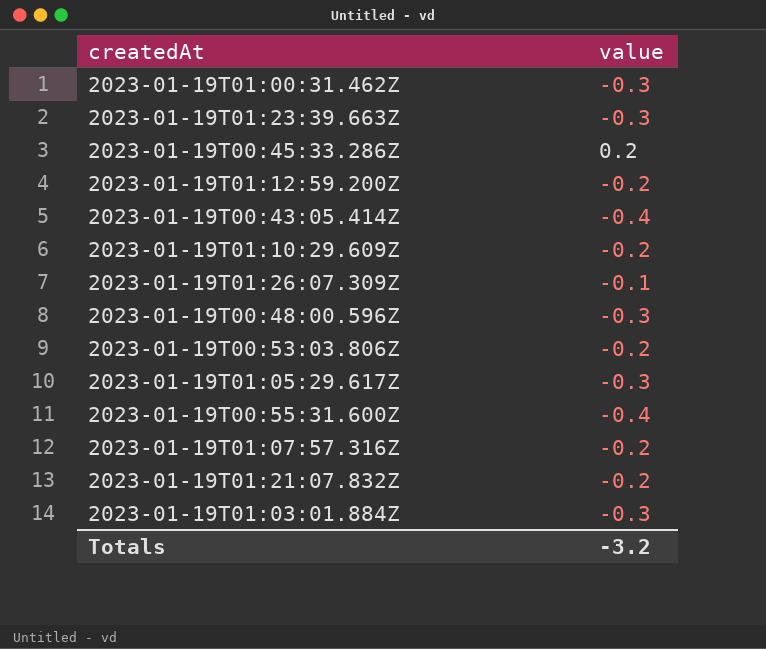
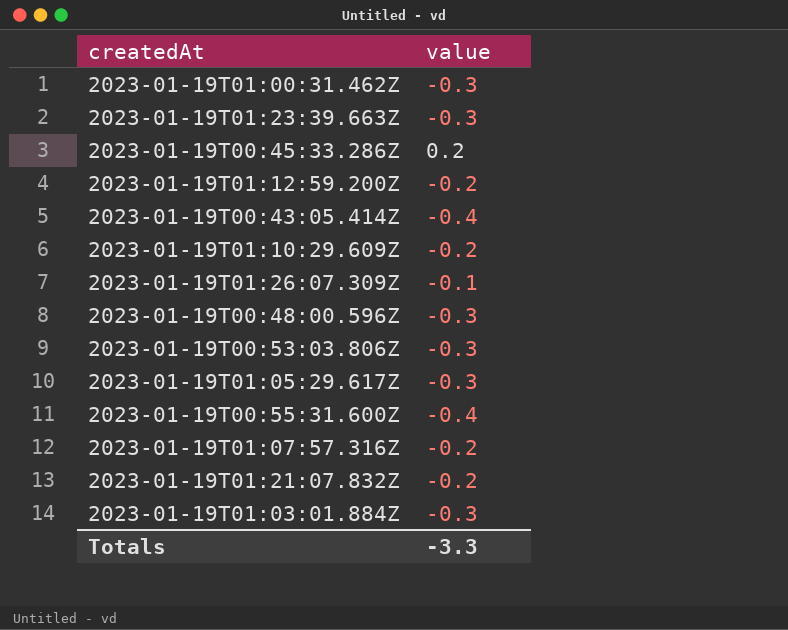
2023-01-19T00:53:03.806Z | value: -0.2 -> -0.3
Totals | value: -3.2 -> -3.3

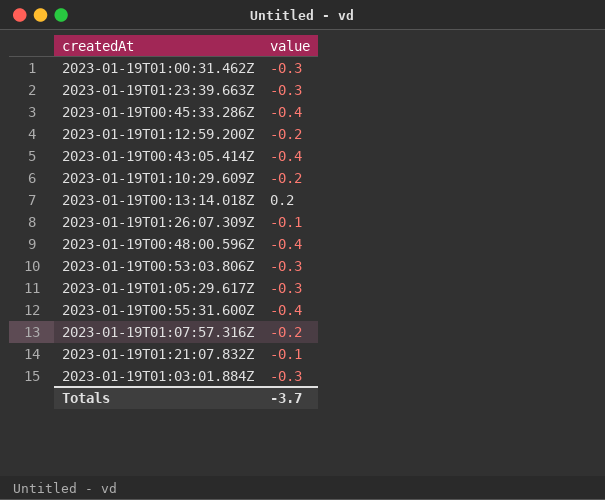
2023-01-19T00:45:33.286Z | value: 0.2 -> -0.4
row 2023-01-19T00:13:14.018Z: none -> 0.2
2023-01-19T00:48:00.596Z | value: -0.3 -> -0.4
2023-01-19T01:21:07.832Z | value: -0.2 -> -0.1
Totals | value: -3.3 -> -3.7

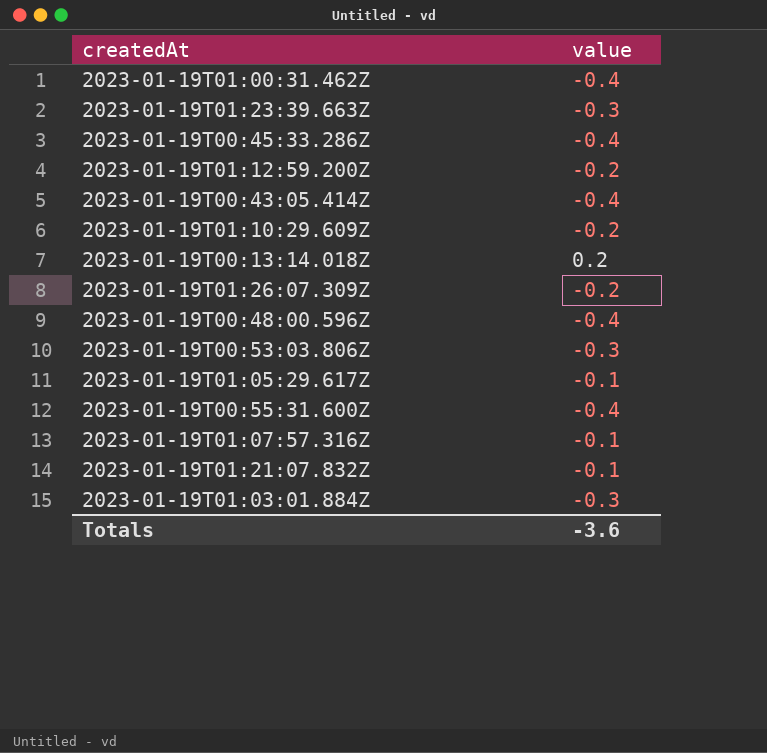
2023-01-19T01:00:31.462Z | value: -0.3 -> -0.4
2023-01-19T01:26:07.309Z | value: -0.1 -> -0.2
2023-01-19T01:05:29.617Z | value: -0.3 -> -0.1
2023-01-19T01:07:57.316Z | value: -0.2 -> -0.1
Totals | value: -3.7 -> -3.6

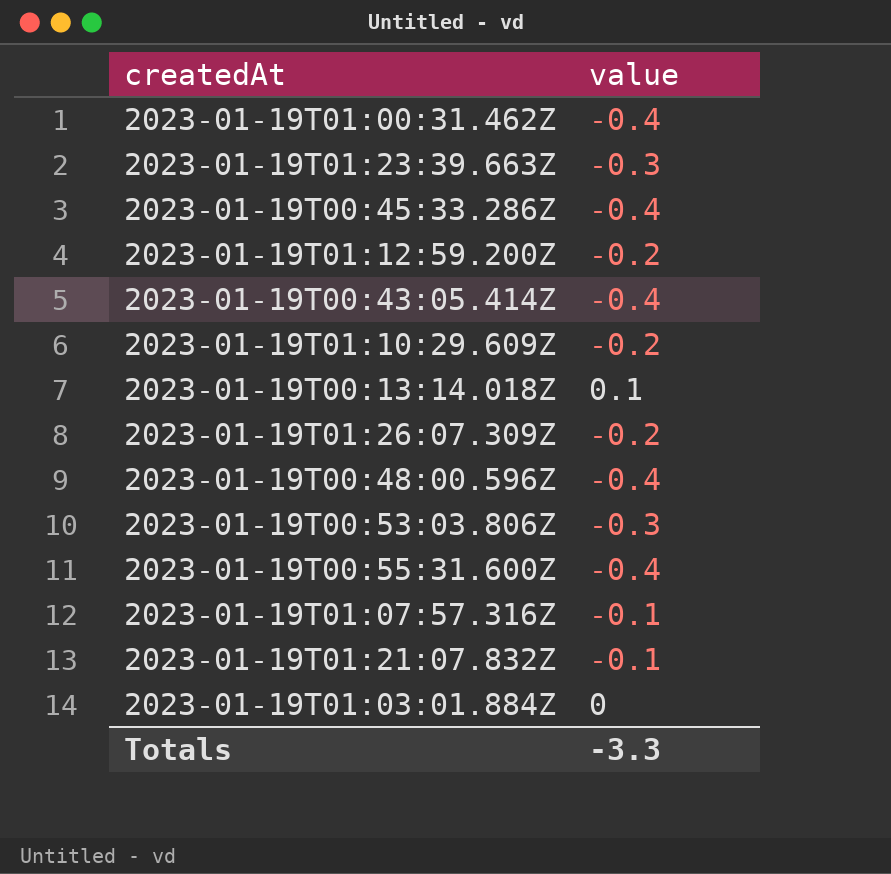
row 2023-01-19T01:05:29.617Z: -0.1 -> none
2023-01-19T00:13:14.018Z | value: 0.2 -> 0.1
2023-01-19T01:03:01.884Z | value: -0.3 -> 0
Totals | value: -3.6 -> -3.3

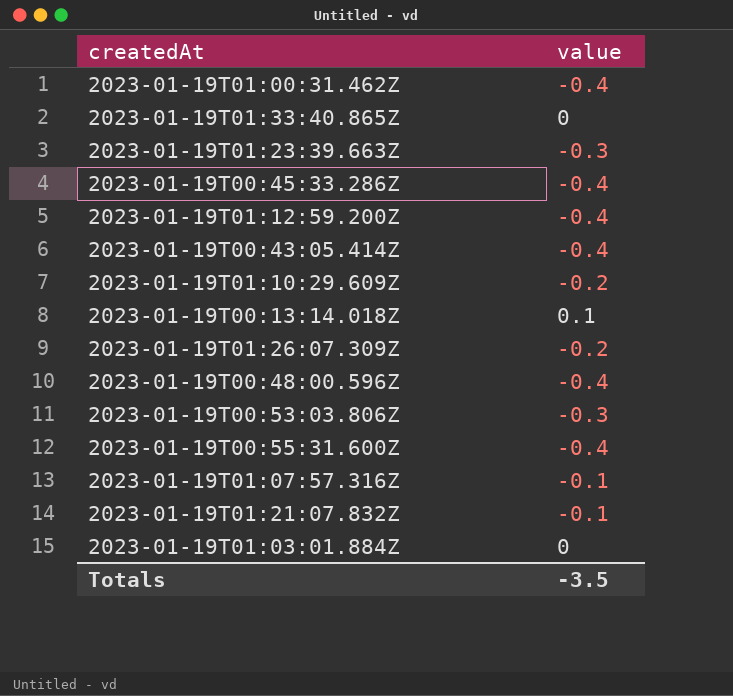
row 2023-01-19T01:33:40.865Z: none -> 0
2023-01-19T01:12:59.200Z | value: -0.2 -> -0.4
Totals | value: -3.3 -> -3.5

